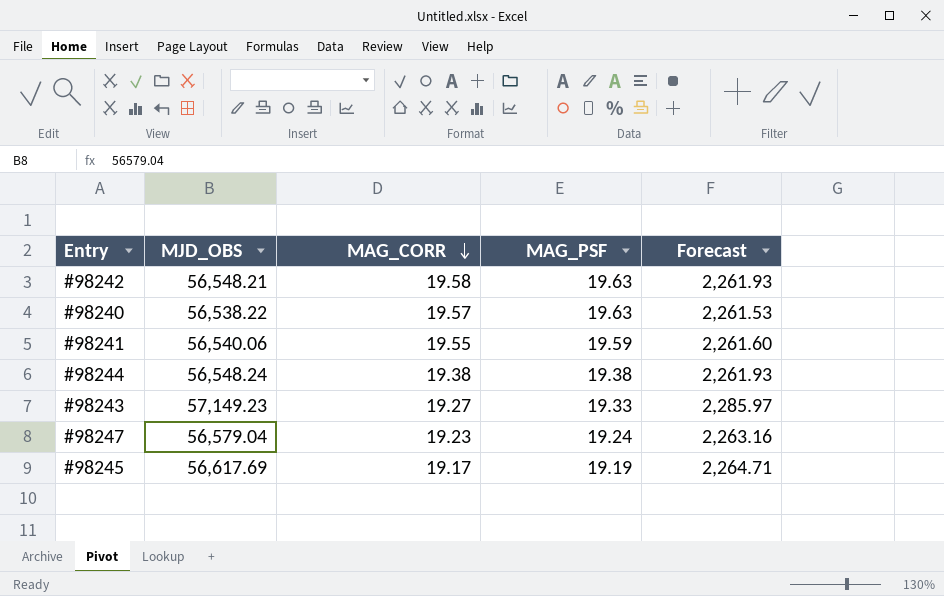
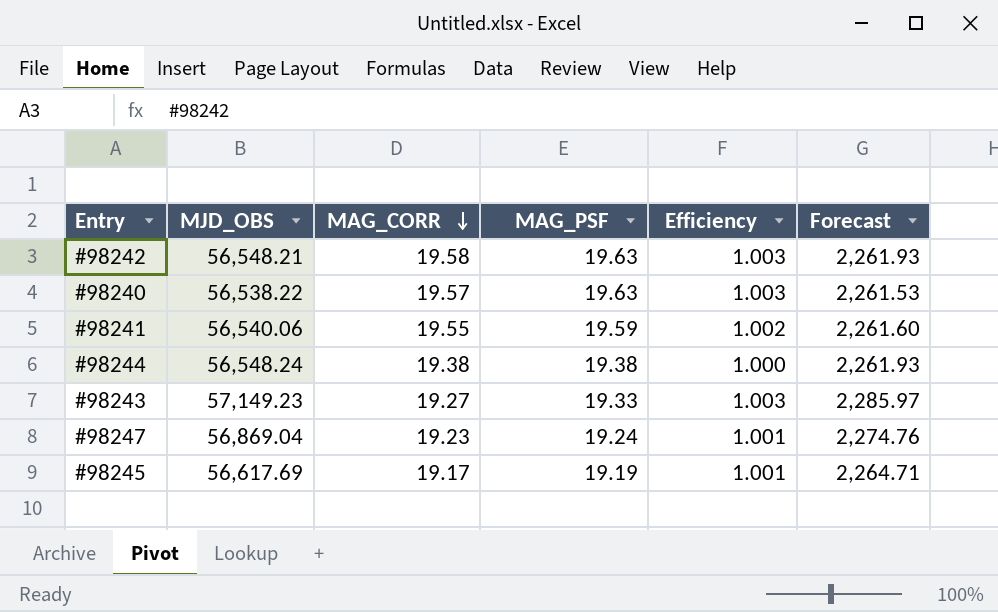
column Efficiency | formula: none -> [MAG_PSF] / [MAG_CORR]
#98247 | MJD_OBS: 56,579.04 -> 56,869.04
#98247 | Forecast: 2,263.16 -> 2,274.76

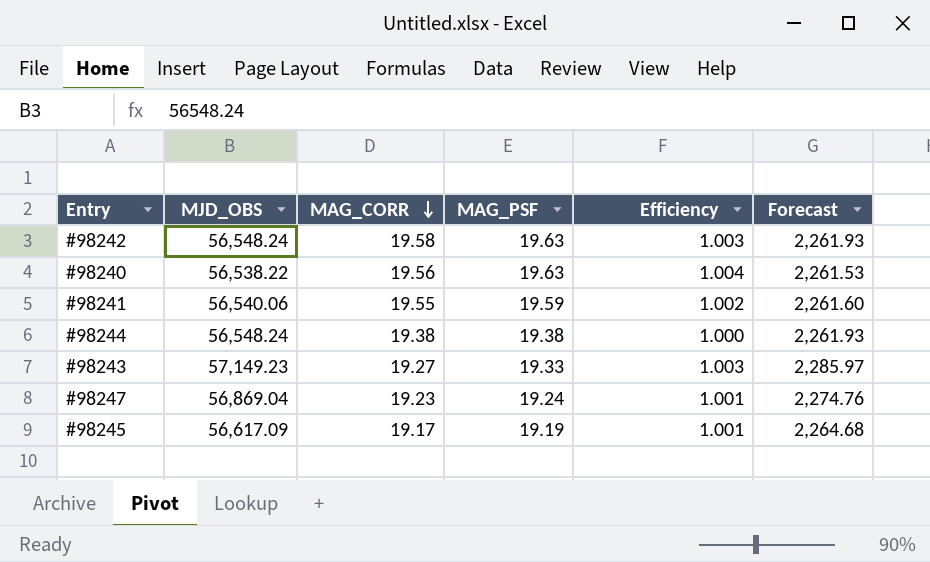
#98242 | MJD_OBS: 56,548.21 -> 56,548.24
#98240 | MAG_CORR: 19.57 -> 19.56
#98240 | Efficiency: 1.003 -> 1.004
#98245 | MJD_OBS: 56,617.69 -> 56,617.09
#98245 | Forecast: 2,264.71 -> 2,264.68

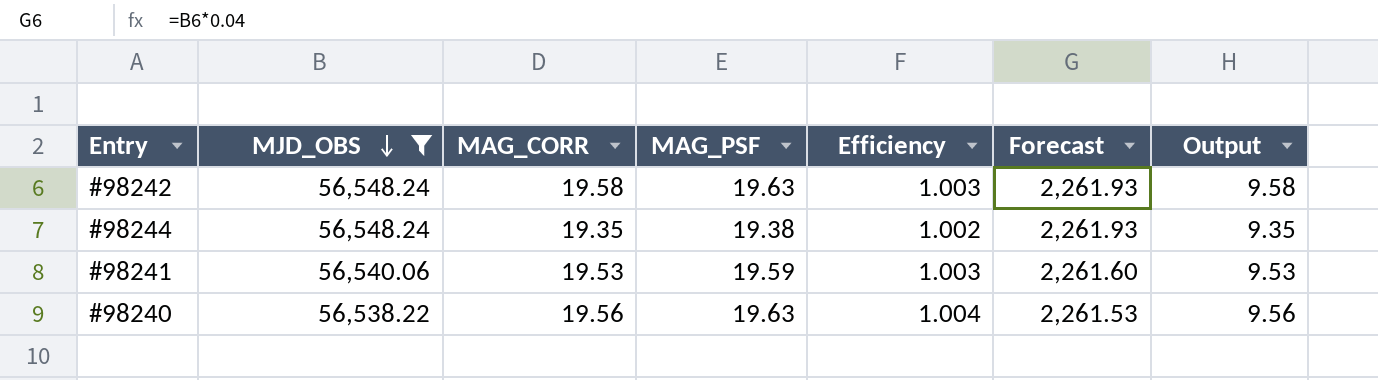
filter: none -> MJD_OBS <= 56,548.24
row order: MAG_CORR descending -> MJD_OBS descending
column Output | formula: none -> [MAG_CORR] - 10
#98244 | MAG_CORR: 19.38 -> 19.35
#98244 | Efficiency: 1.000 -> 1.002
#98241 | MAG_CORR: 19.55 -> 19.53
#98241 | Efficiency: 1.002 -> 1.003

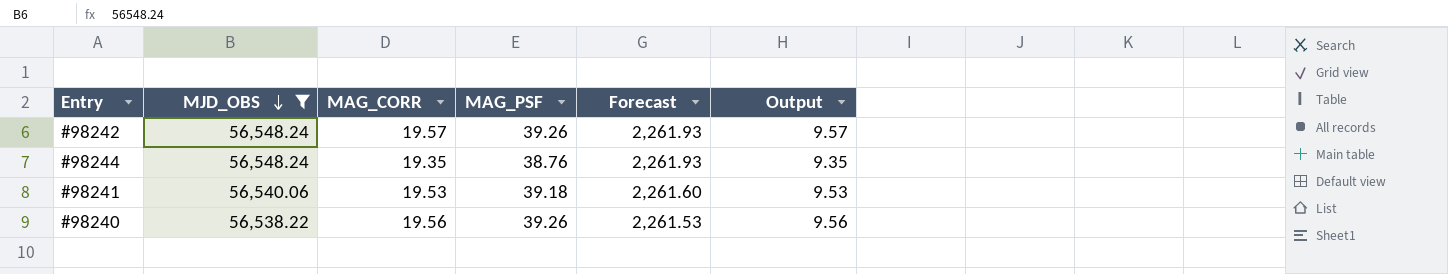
column Efficiency | formula: [MAG_PSF] / [MAG_CORR] -> none
#98242 | MAG_CORR: 19.58 -> 19.57
#98242 | MAG_PSF: 19.63 -> 39.26
#98242 | Output: 9.58 -> 9.57
#98244 | MAG_PSF: 19.38 -> 38.76
#98241 | MAG_PSF: 19.59 -> 39.18
#98240 | MAG_PSF: 19.63 -> 39.26

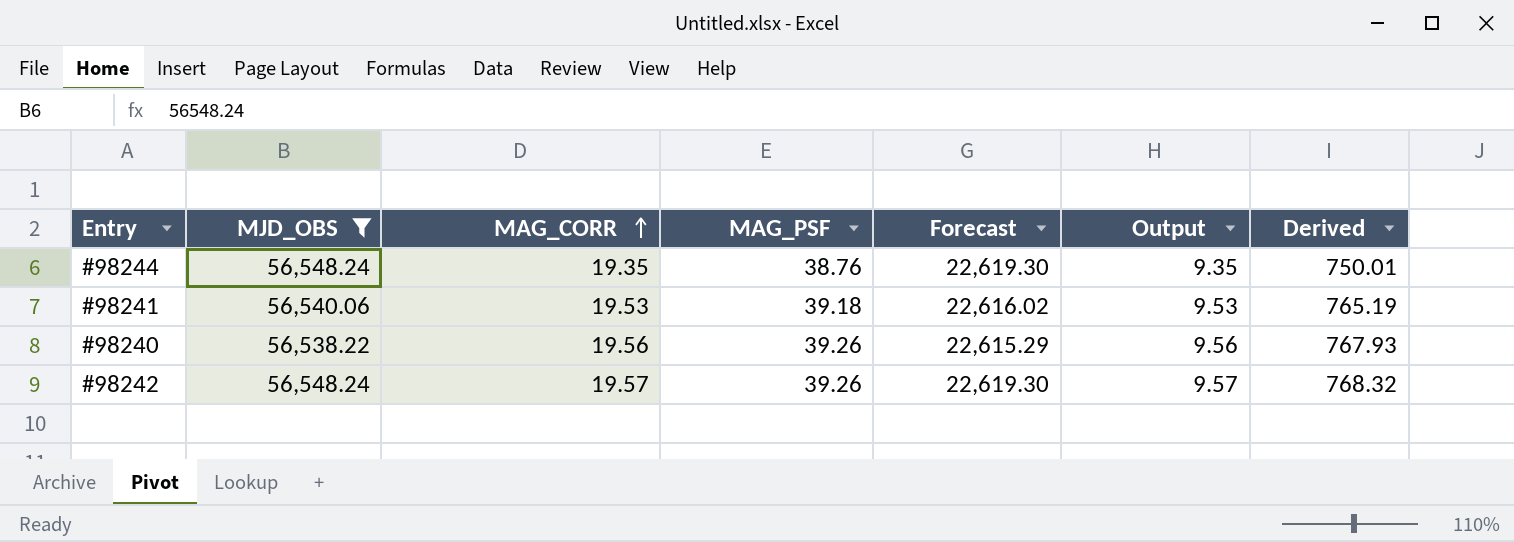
row order: MJD_OBS descending -> MAG_CORR ascending
column Forecast | formula: [MJD_OBS] * 0.04 -> [MJD_OBS] * 0.4
column Derived | formula: none -> [MAG_CORR] * [MAG_PSF]

